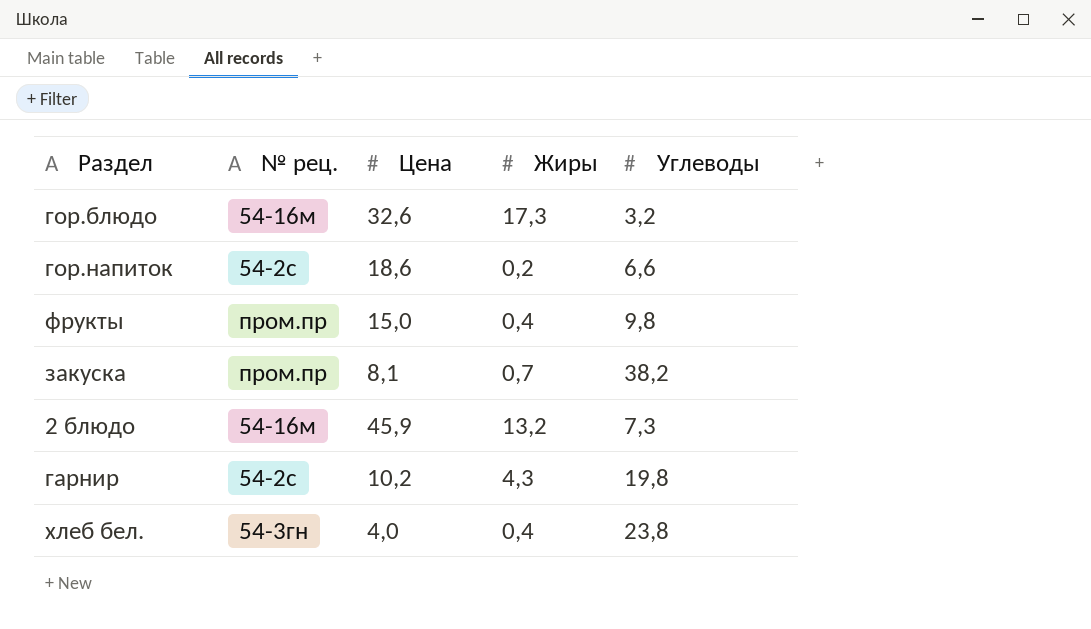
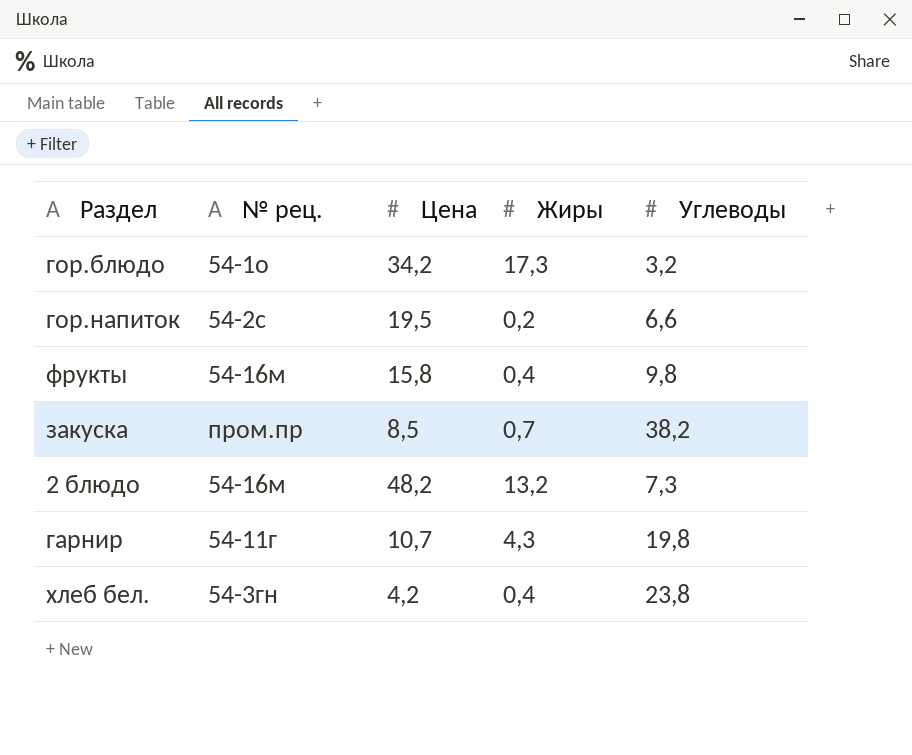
гор.блюдо | № рец.: 54-16м -> 54-1о
гор.блюдо | Цена: 32,6 -> 34,2
гор.напиток | Цена: 18,6 -> 19,5
фрукты | № рец.: пром.пр -> 54-16м
фрукты | Цена: 15,0 -> 15,8
закуска | Цена: 8,1 -> 8,5
2 блюдо | Цена: 45,9 -> 48,2
гарнир | № рец.: 54-2с -> 54-11г
гарнир | Цена: 10,2 -> 10,7
хлеб бел. | Цена: 4,0 -> 4,2

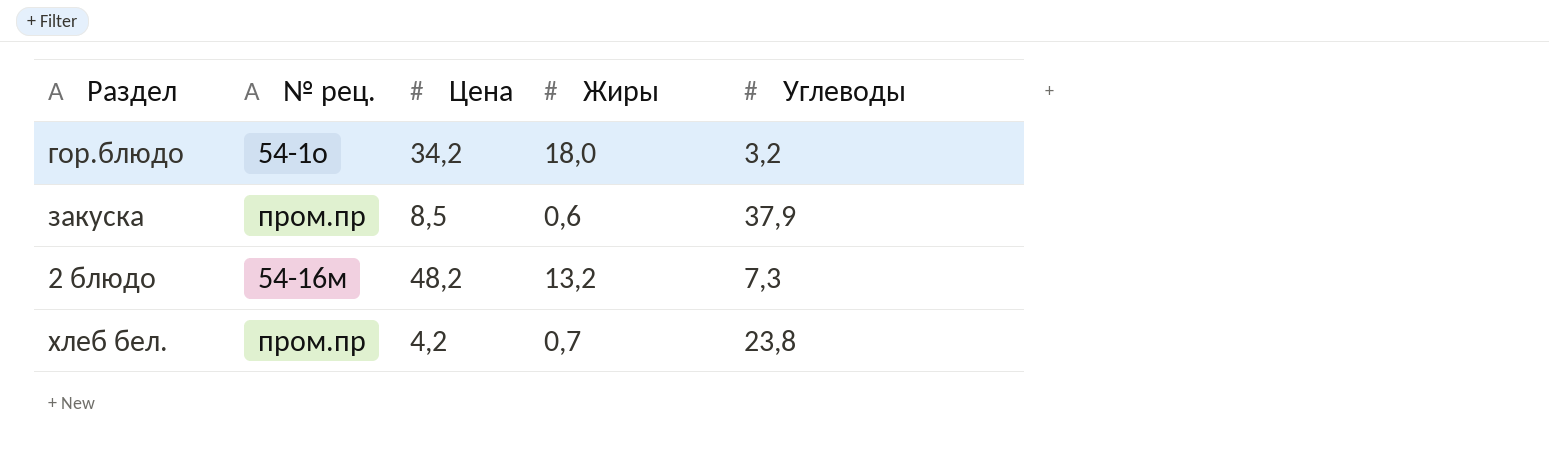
row гор.напиток: 54-2с | 19,5 | 0,2 | 6,6 -> none
row фрукты: 54-16м | 15,8 | 0,4 | 9,8 -> none
row гарнир: 54-11г | 10,7 | 4,3 | 19,8 -> none
гор.блюдо | Жиры: 17,3 -> 18,0
закуска | Жиры: 0,7 -> 0,6
закуска | Углеводы: 38,2 -> 37,9
хлеб бел. | № рец.: 54-3гн -> пром.пр
хлеб бел. | Жиры: 0,4 -> 0,7

